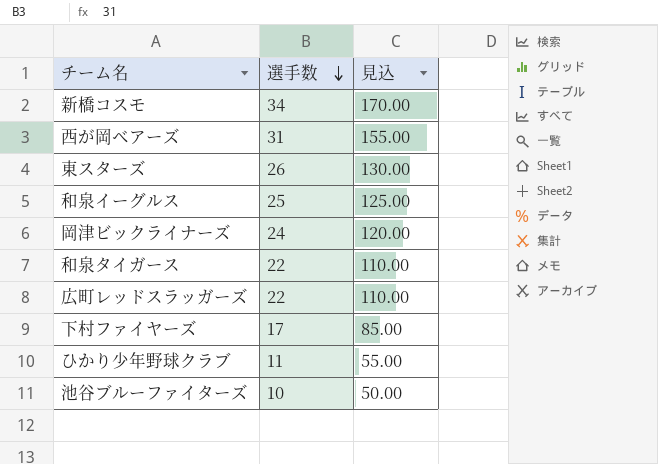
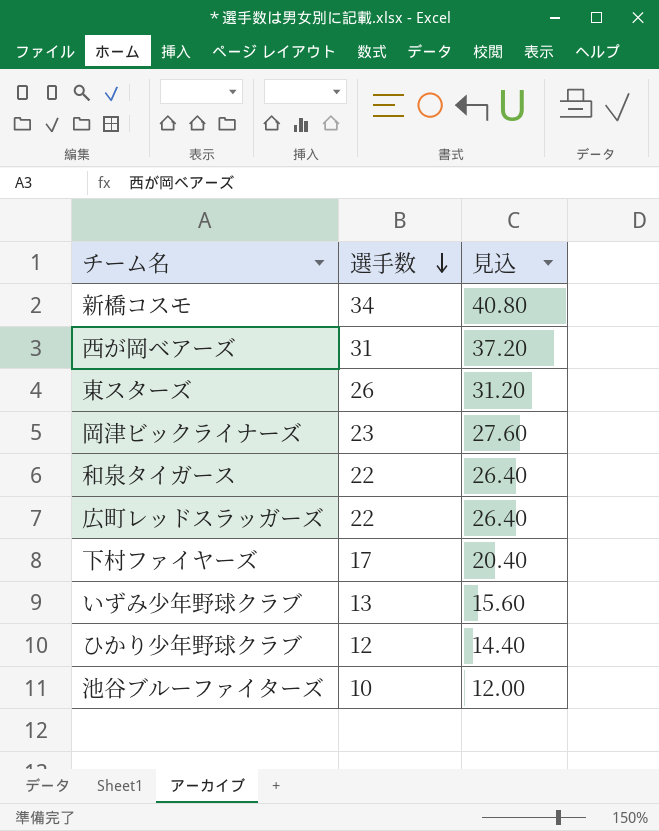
column 見込 | formula: [選手数] * 5 -> [選手数] * 1.2
row 和泉イーグルス: 25 | 125.00 -> none
岡津ビックライナーズ | 選手数: 24 -> 23
row いずみ少年野球クラブ: none -> 13 | 15.60
ひかり少年野球クラブ | 選手数: 11 -> 12

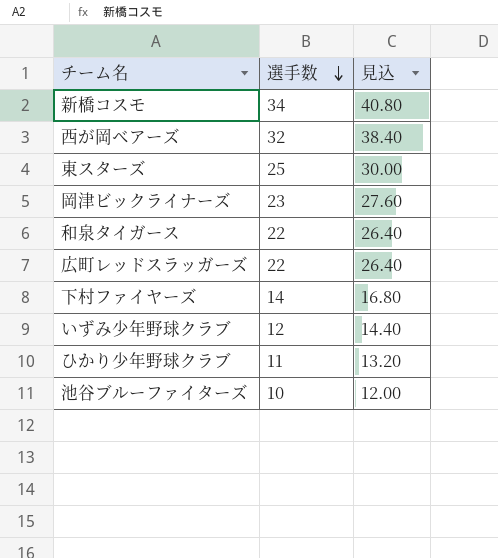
西が岡ベアーズ | 選手数: 31 -> 32
西が岡ベアーズ | 見込: 37.20 -> 38.40
東スターズ | 選手数: 26 -> 25
東スターズ | 見込: 31.20 -> 30.00
下村ファイヤーズ | 選手数: 17 -> 14
下村ファイヤーズ | 見込: 20.40 -> 16.80
いずみ少年野球クラブ | 選手数: 13 -> 12
いずみ少年野球クラブ | 見込: 15.60 -> 14.40
ひかり少年野球クラブ | 選手数: 12 -> 11
ひかり少年野球クラブ | 見込: 14.40 -> 13.20

